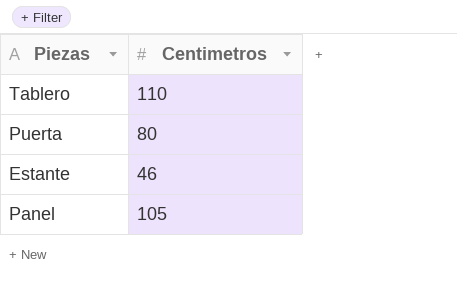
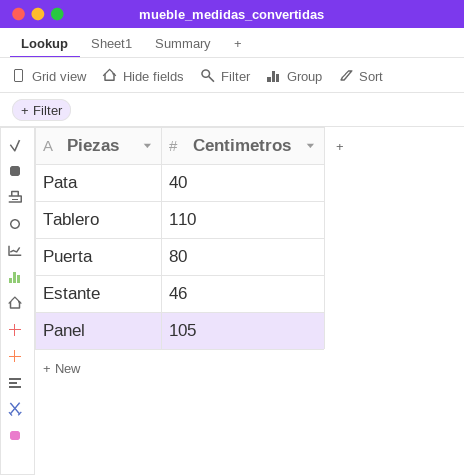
row Pata: none -> 40

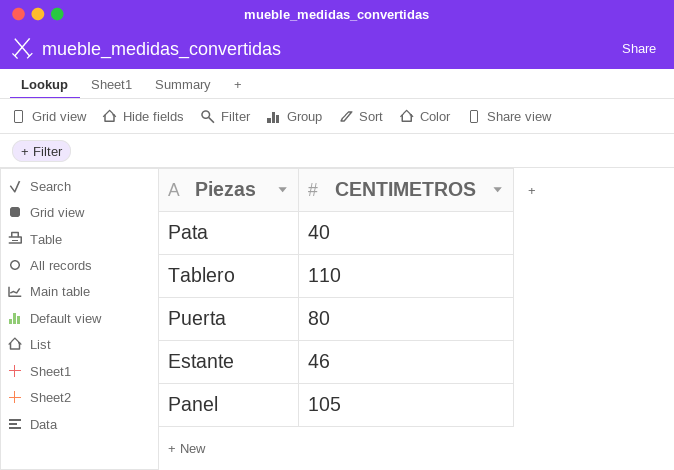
column name: Centimetros -> CENTIMETROS

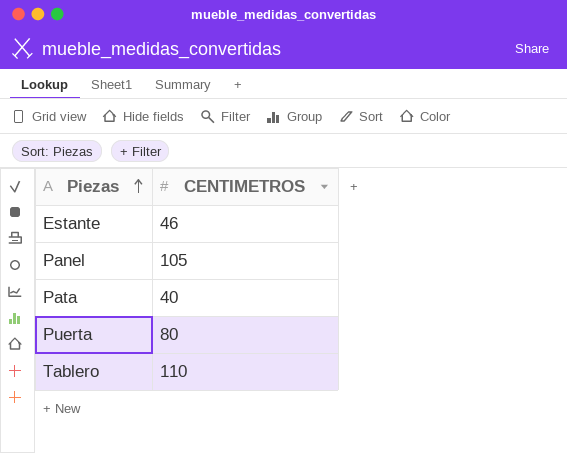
row order: none -> Piezas ascending

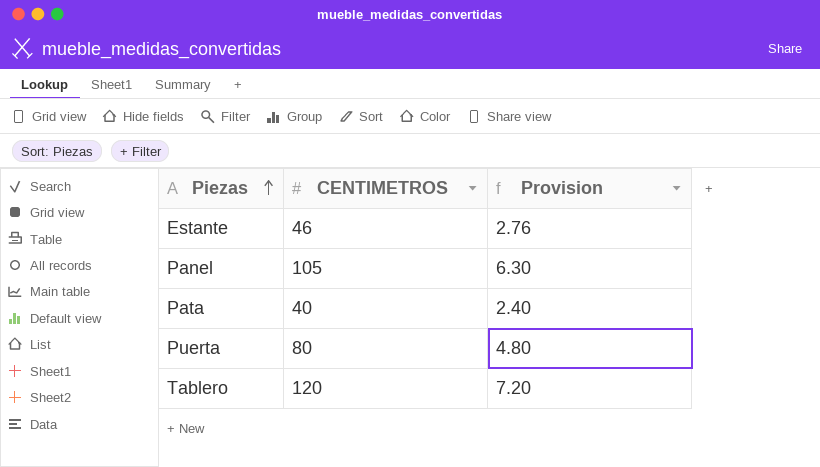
column Provision | formula: none -> [CENTIMETROS] * 0.06
Tablero | CENTIMETROS: 110 -> 120

